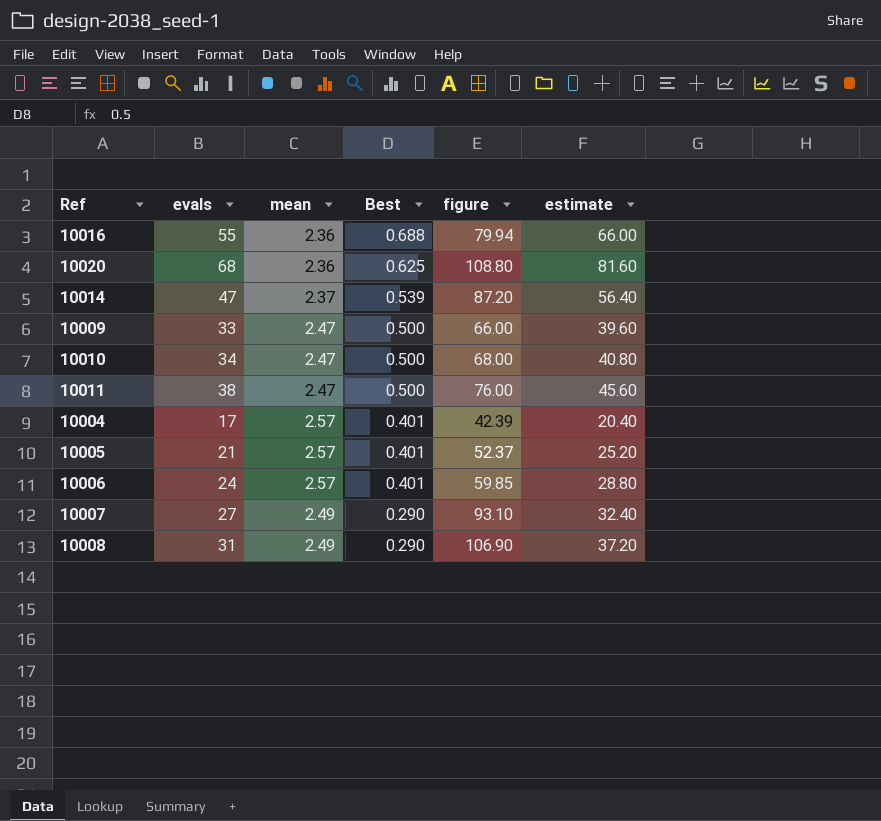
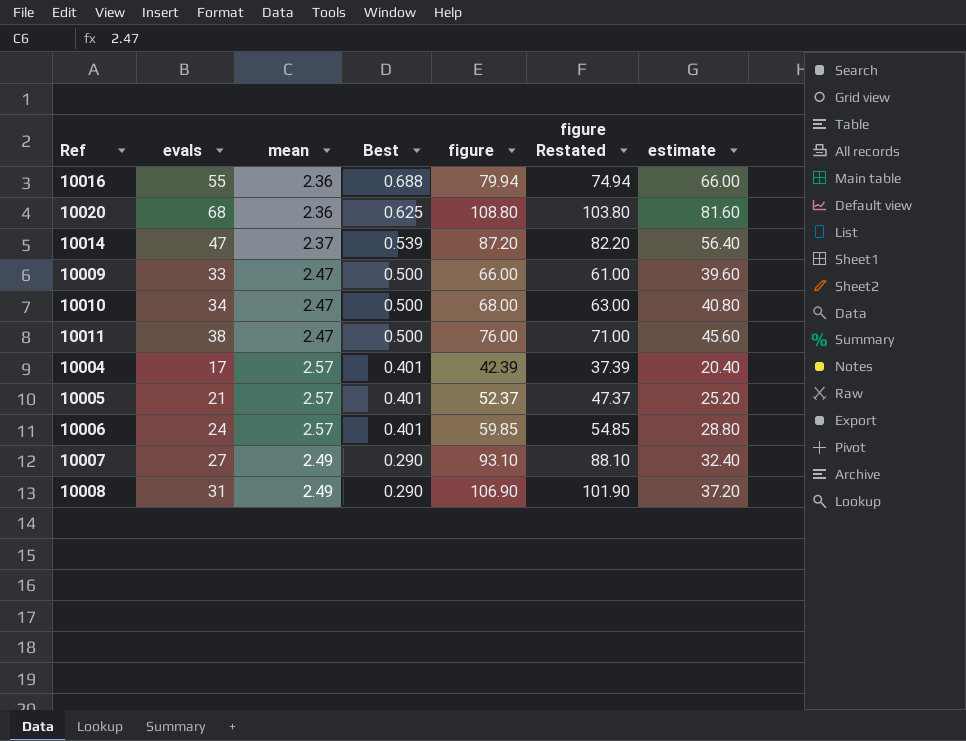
column figure Restated | formula: none -> [figure] - 5

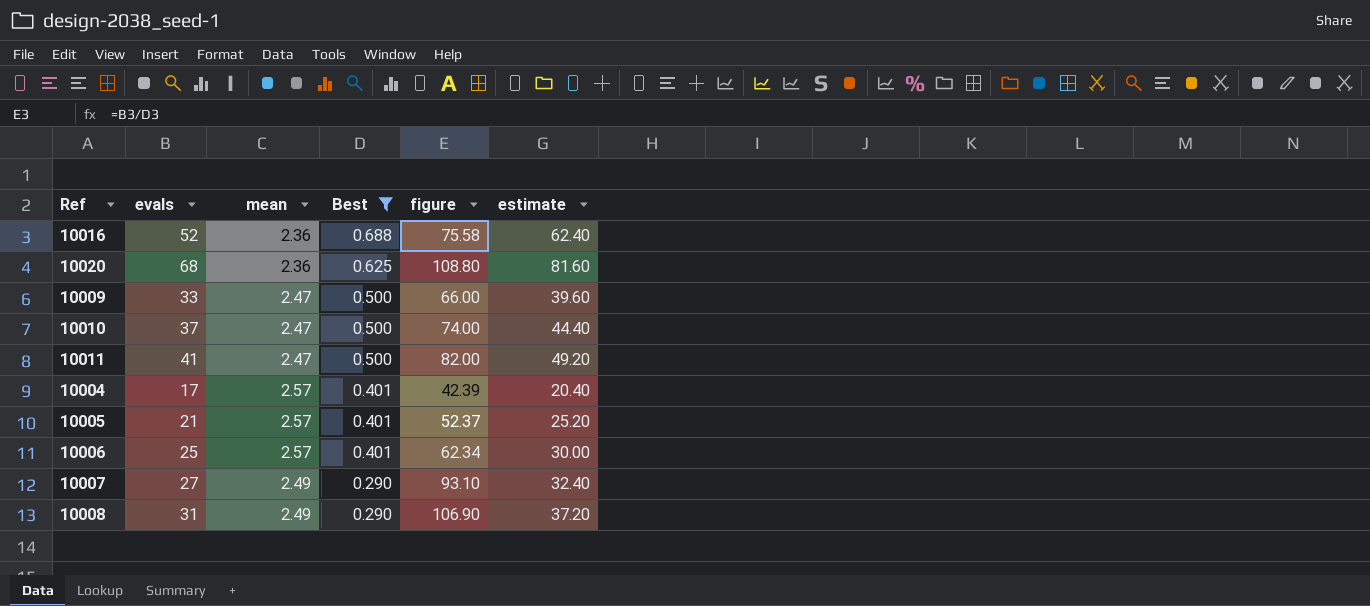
filter: none -> Best != 0.539
column figure Restated | formula: [figure] - 5 -> none
10016 | evals: 55 -> 52
10016 | figure: 79.94 -> 75.58
10016 | estimate: 66.00 -> 62.40
10010 | evals: 34 -> 37
10010 | figure: 68.00 -> 74.00
10010 | estimate: 40.80 -> 44.40
10011 | evals: 38 -> 41
10011 | figure: 76.00 -> 82.00
10011 | estimate: 45.60 -> 49.20
10006 | evals: 24 -> 25
10006 | figure: 59.85 -> 62.34
10006 | estimate: 28.80 -> 30.00

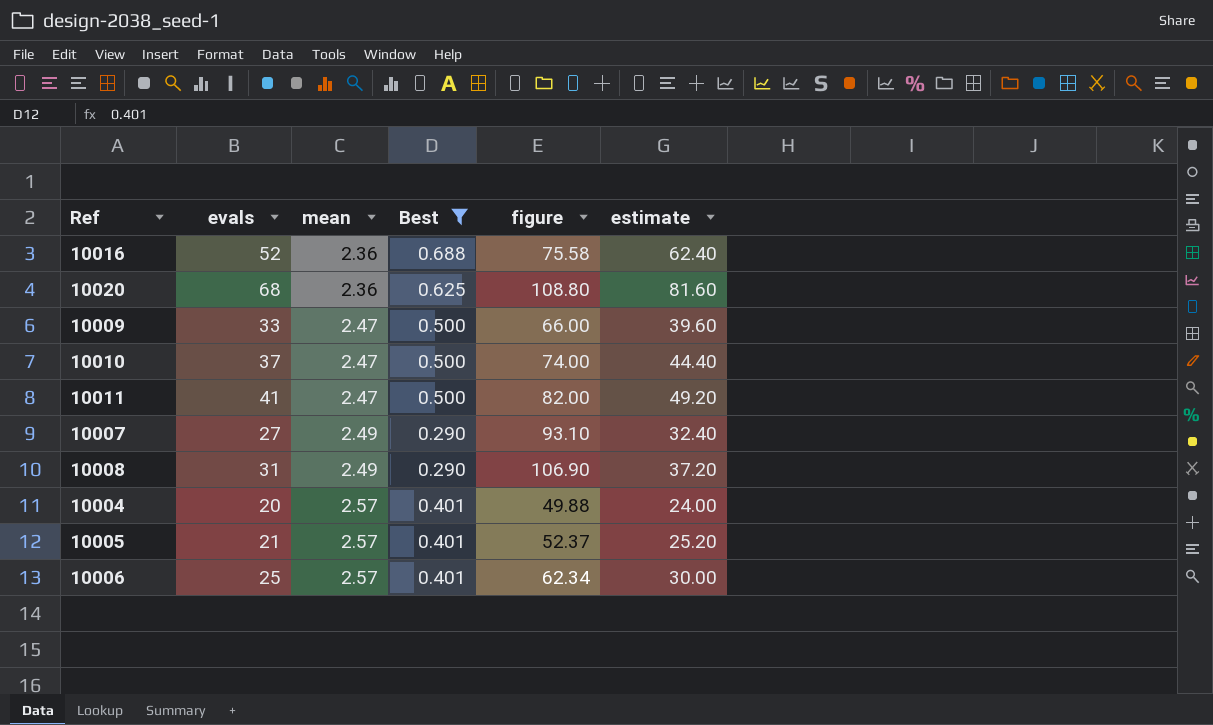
row order: Best descending -> mean ascending
10004 | evals: 17 -> 20
10004 | figure: 42.39 -> 49.88
10004 | estimate: 20.40 -> 24.00

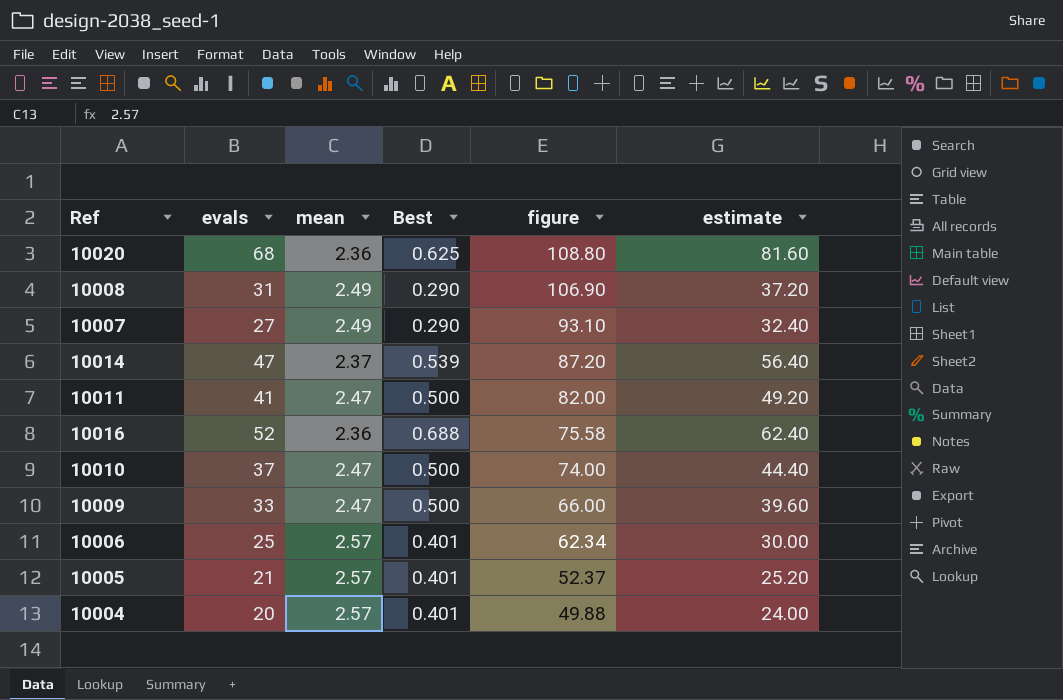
filter: Best != 0.539 -> none
row order: mean ascending -> figure descending

